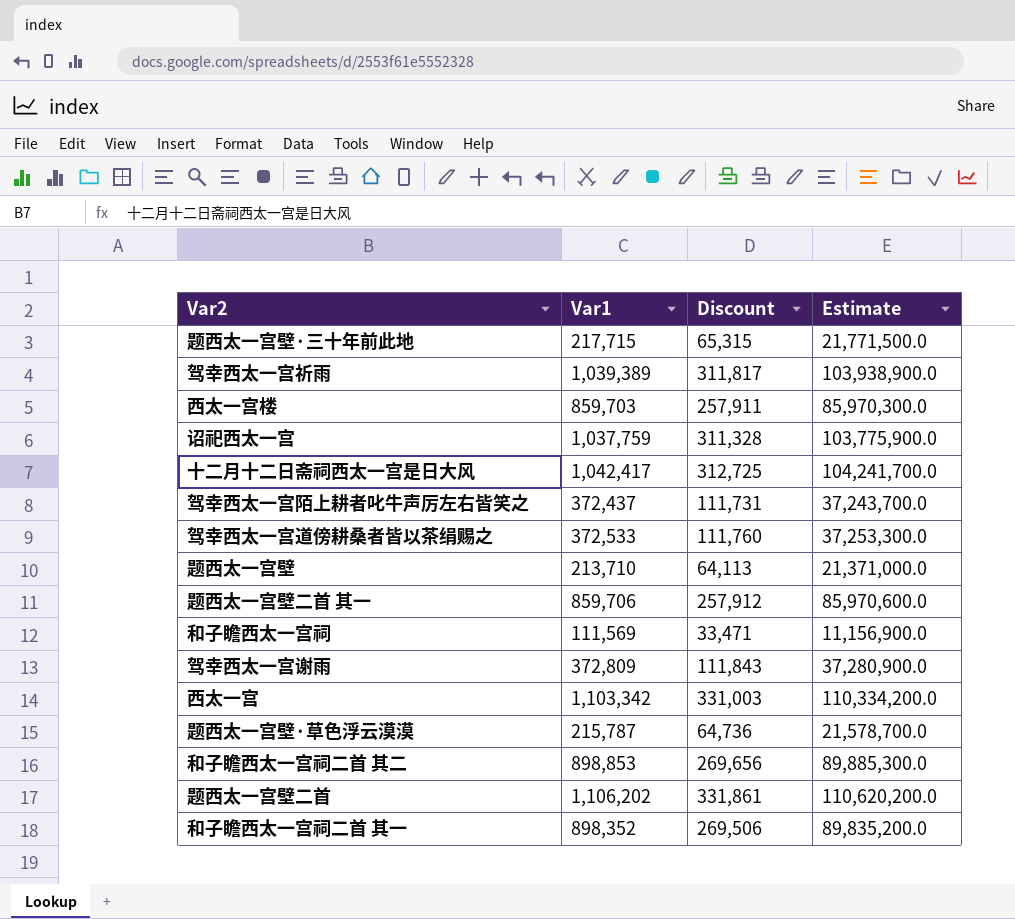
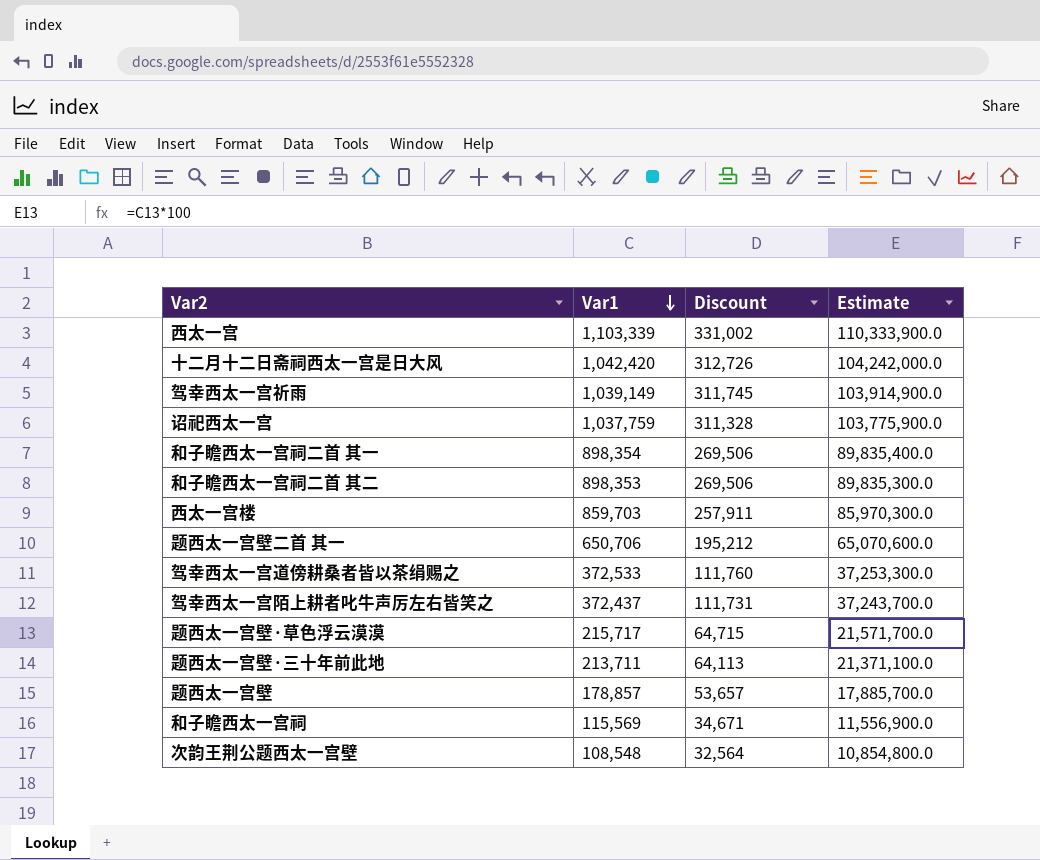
row order: none -> Var1 descending
row 驾幸西太一宫谢雨: 372,809 | 111,843 | 37,280,900.0 -> none
row 题西太一宫壁二首: 1,106,202 | 331,861 | 110,620,200.0 -> none
西太一宫 | Var1: 1,103,342 -> 1,103,339
西太一宫 | Discount: 331,003 -> 331,002
西太一宫 | Estimate: 110,334,200.0 -> 110,333,900.0
十二月十二日斋祠西太一宫是日大风 | Var1: 1,042,417 -> 1,042,420
十二月十二日斋祠西太一宫是日大风 | Discount: 312,725 -> 312,726
十二月十二日斋祠西太一宫是日大风 | Estimate: 104,241,700.0 -> 104,242,000.0
驾幸西太一宫祈雨 | Var1: 1,039,389 -> 1,039,149
驾幸西太一宫祈雨 | Discount: 311,817 -> 311,745
驾幸西太一宫祈雨 | Estimate: 103,938,900.0 -> 103,914,900.0
和子瞻西太一宫祠二首 其一 | Var1: 898,352 -> 898,354
和子瞻西太一宫祠二首 其一 | Estimate: 89,835,200.0 -> 89,835,400.0
和子瞻西太一宫祠二首 其二 | Var1: 898,853 -> 898,353
和子瞻西太一宫祠二首 其二 | Discount: 269,656 -> 269,506
和子瞻西太一宫祠二首 其二 | Estimate: 89,885,300.0 -> 89,835,300.0
题西太一宫壁二首 其一 | Var1: 859,706 -> 650,706
题西太一宫壁二首 其一 | Discount: 257,912 -> 195,212
题西太一宫壁二首 其一 | Estimate: 85,970,600.0 -> 65,070,600.0
题西太一宫壁·草色浮云漠漠 | Var1: 215,787 -> 215,717
题西太一宫壁·草色浮云漠漠 | Discount: 64,736 -> 64,715
题西太一宫壁·草色浮云漠漠 | Estimate: 21,578,700.0 -> 21,571,700.0
题西太一宫壁·三十年前此地 | Var1: 217,715 -> 213,711
题西太一宫壁·三十年前此地 | Discount: 65,315 -> 64,113
题西太一宫壁·三十年前此地 | Estimate: 21,771,500.0 -> 21,371,100.0
题西太一宫壁 | Var1: 213,710 -> 178,857
题西太一宫壁 | Discount: 64,113 -> 53,657
题西太一宫壁 | Estimate: 21,371,000.0 -> 17,885,700.0
和子瞻西太一宫祠 | Var1: 111,569 -> 115,569
和子瞻西太一宫祠 | Discount: 33,471 -> 34,671
和子瞻西太一宫祠 | Estimate: 11,156,900.0 -> 11,556,900.0
row 次韵王荆公题西太一宫壁: none -> 108,548 | 32,564 | 10,854,800.0

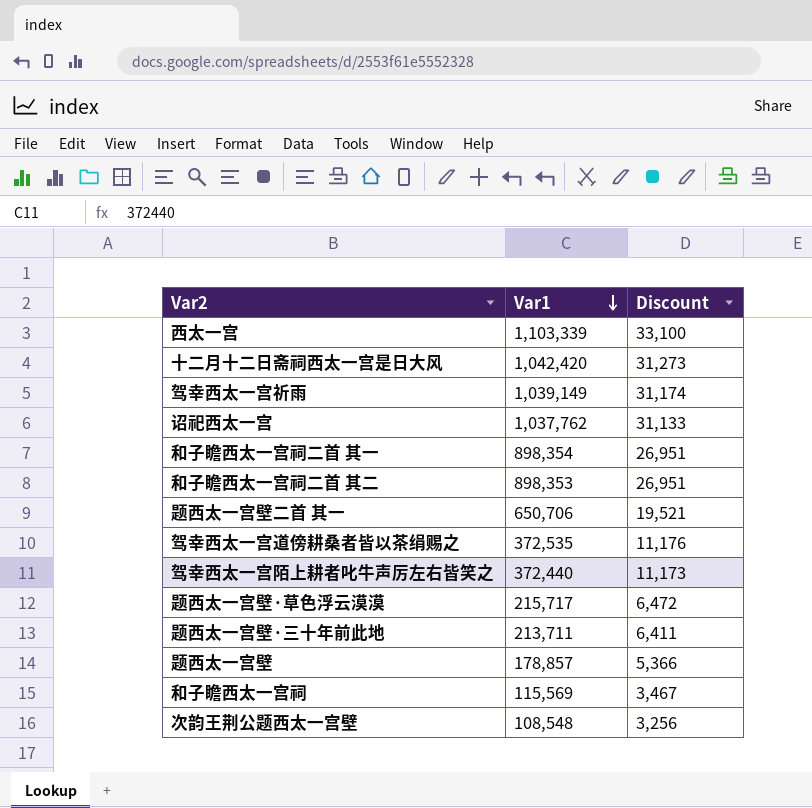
column Estimate | formula: [Var1] * 100 -> none
column Discount | formula: [Var1] * 0.3 -> [Var1] * 0.03
row 西太一宫楼: 859,703 | 257,911 | 85,970,300.0 -> none
诏祀西太一宫 | Var1: 1,037,759 -> 1,037,762
驾幸西太一宫道傍耕桑者皆以茶绢赐之 | Var1: 372,533 -> 372,535
驾幸西太一宫陌上耕者叱牛声厉左右皆笑之 | Var1: 372,437 -> 372,440

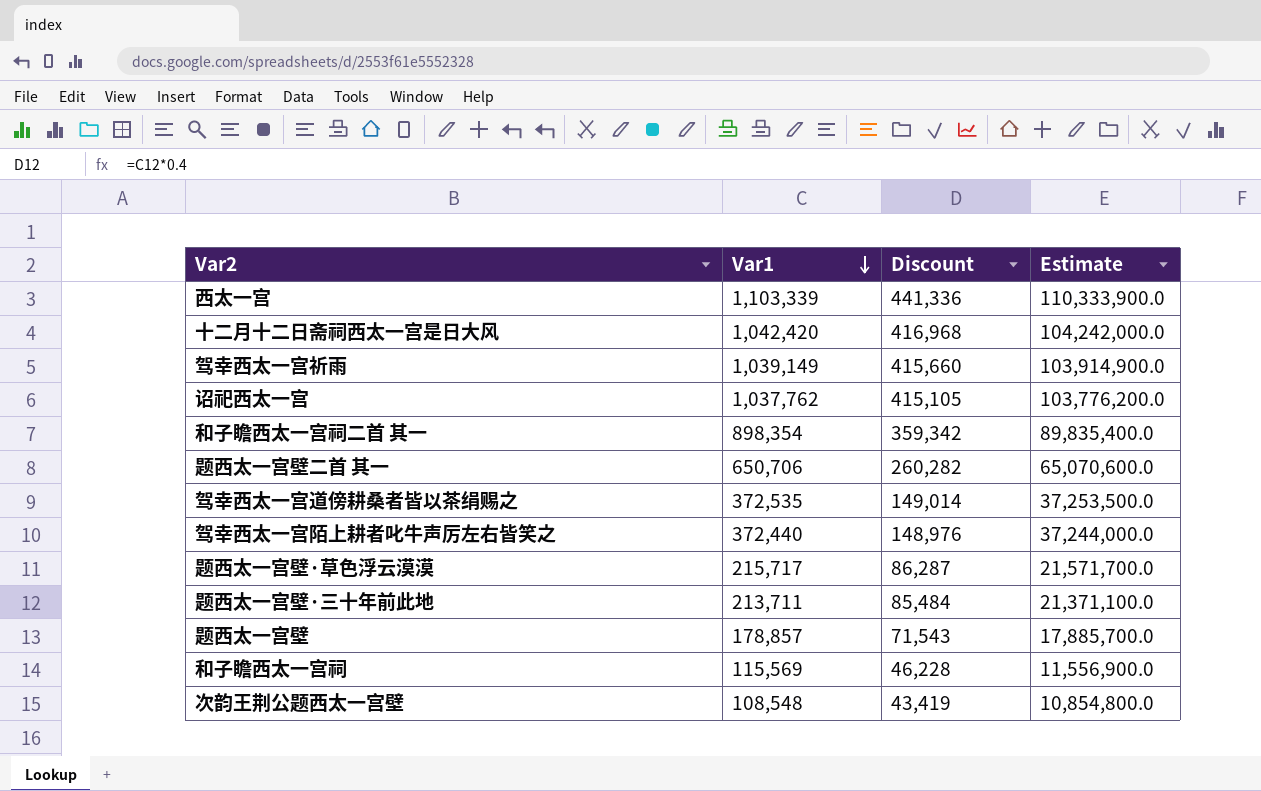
column Discount | formula: [Var1] * 0.03 -> [Var1] * 0.4
column Estimate | formula: none -> [Var1] * 100
row 和子瞻西太一宫祠二首 其二: 898,353 | 26,951 -> none

